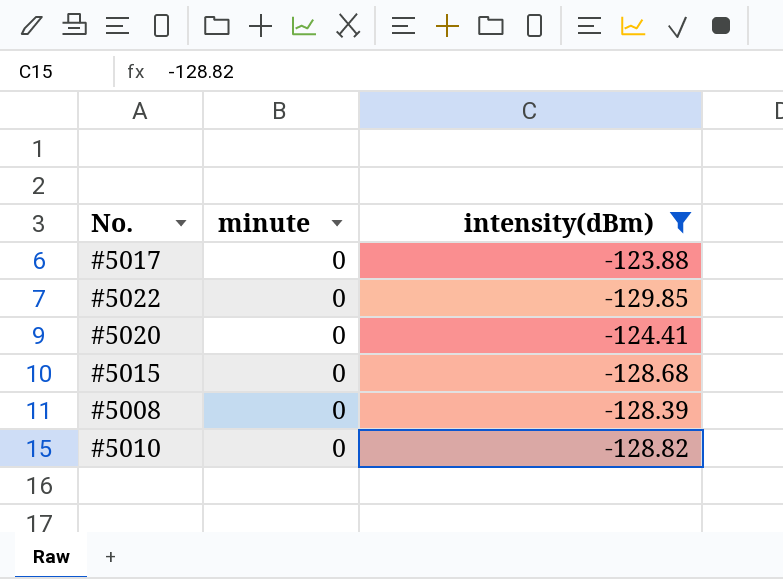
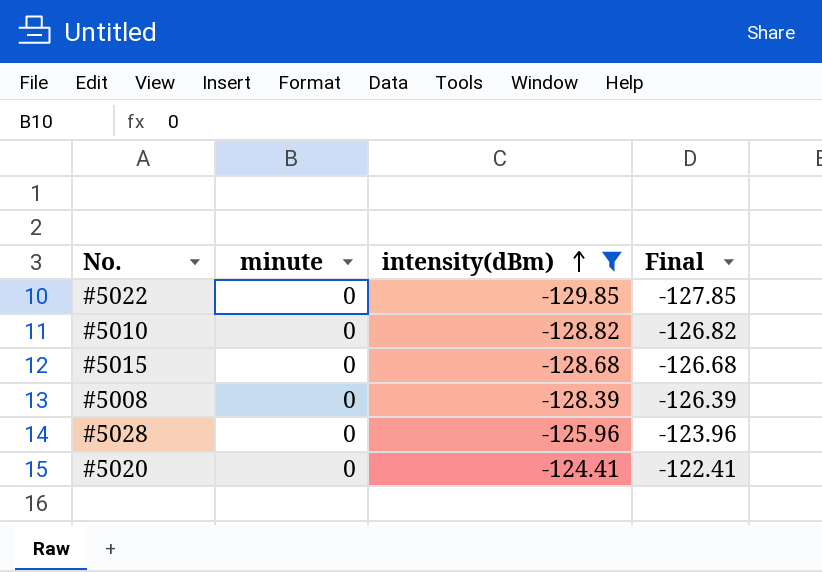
row order: none -> intensity(dBm) ascending
column Final | formula: none -> [intensity(dBm)] + 2
row #5017: 0 | -123.88 -> none
row #5028: none -> 0 | -125.96 | -123.96

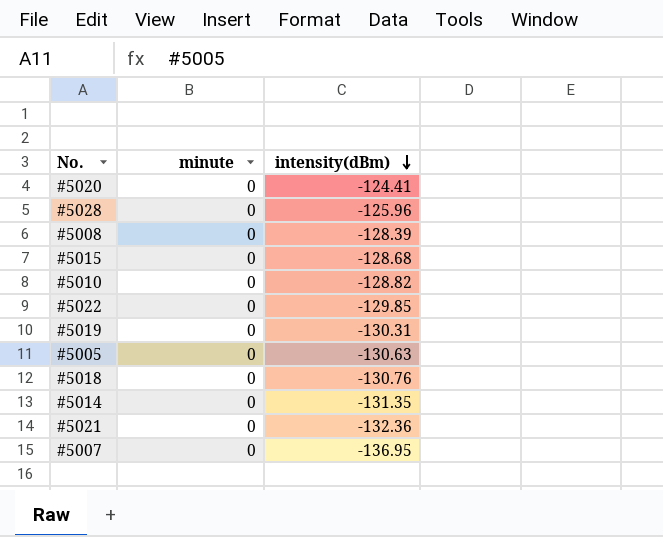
filter: intensity(dBm) >= -129.85 -> none
row order: intensity(dBm) ascending -> intensity(dBm) descending
column Final | formula: [intensity(dBm)] + 2 -> none

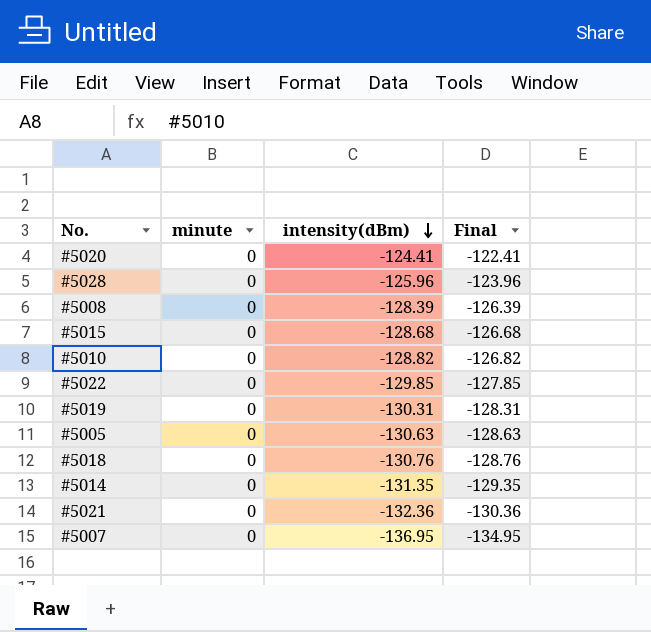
column Final | formula: none -> [intensity(dBm)] + 2

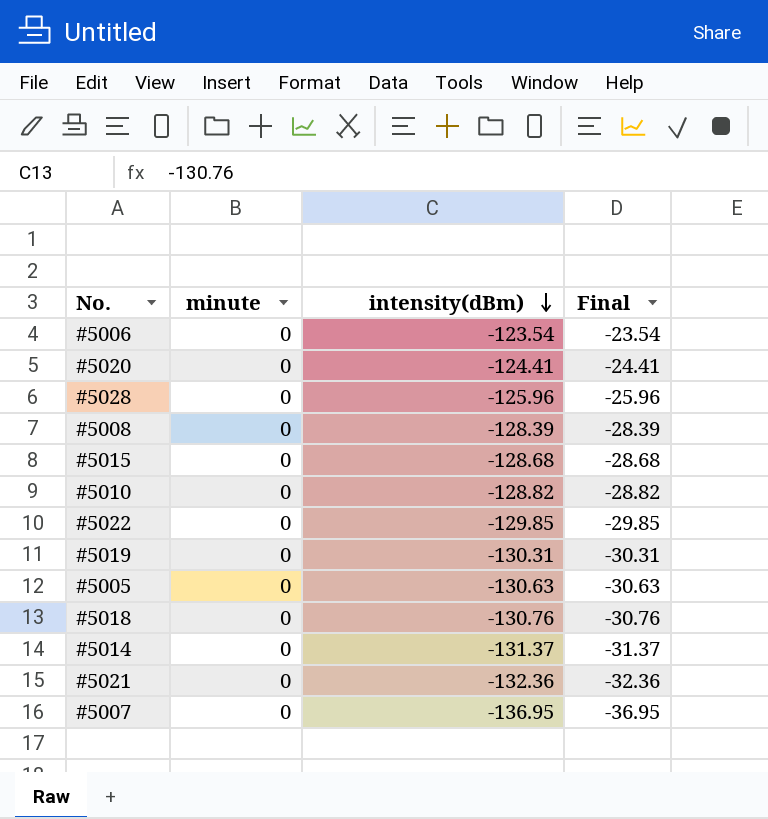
column Final | formula: [intensity(dBm)] + 2 -> [intensity(dBm)] + 100
row #5006: none -> 0 | -123.54 | -23.54
#5014 | intensity(dBm): -131.35 -> -131.37

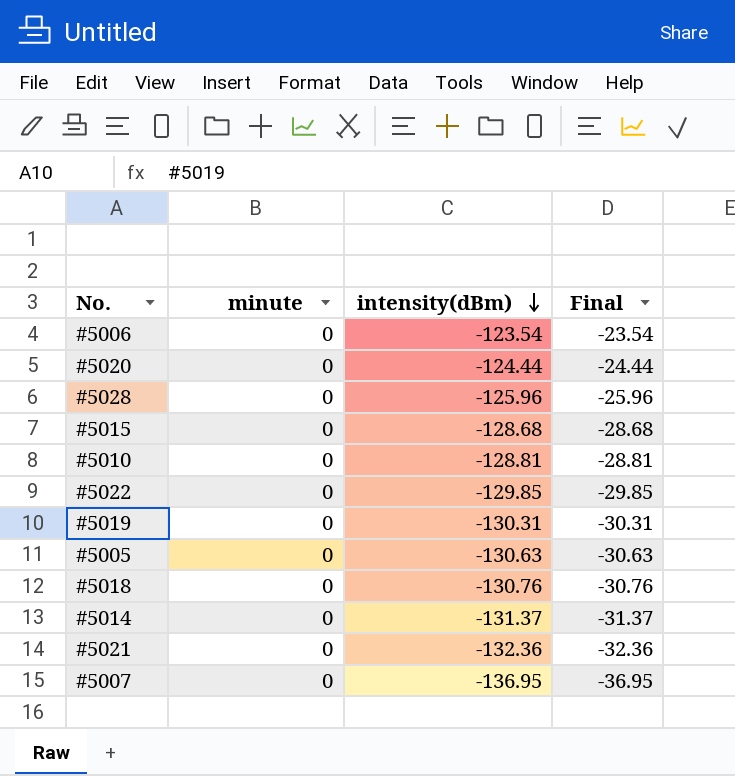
row #5008: 0 | -128.39 | -28.39 -> none
#5020 | intensity(dBm): -124.41 -> -124.44
#5020 | Final: -24.41 -> -24.44
#5010 | intensity(dBm): -128.82 -> -128.81
#5010 | Final: -28.82 -> -28.81

